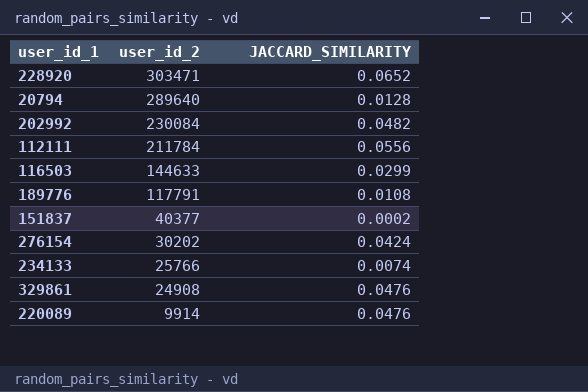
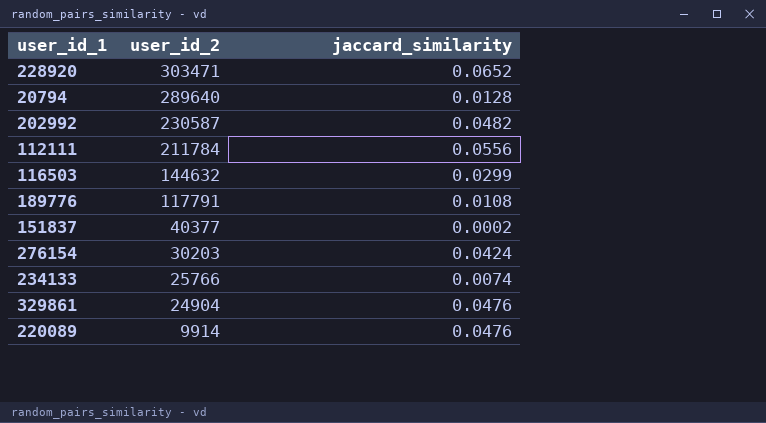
column name: JACCARD_SIMILARITY -> jaccard_similarity
202992 | user_id_2: 230084 -> 230587
116503 | user_id_2: 144633 -> 144632
276154 | user_id_2: 30202 -> 30203
329861 | user_id_2: 24908 -> 24904

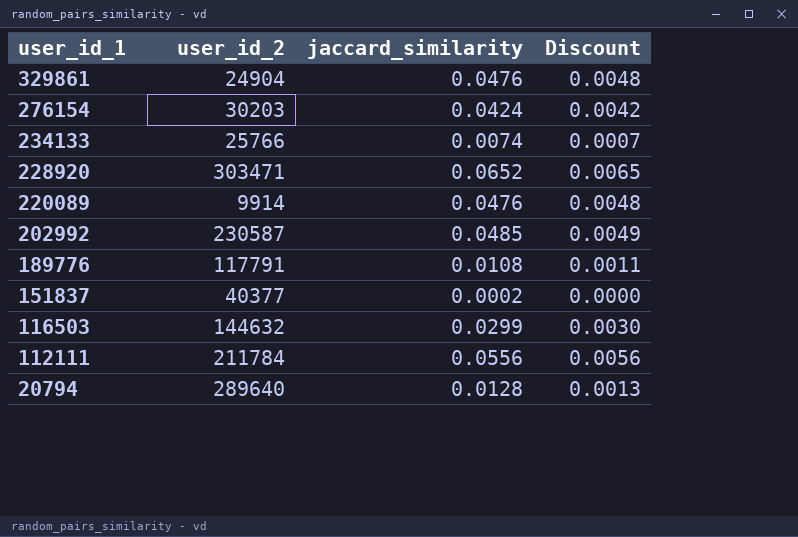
row order: user_id_2 descending -> user_id_1 descending
column Discount | formula: none -> [jaccard_similarity] * 0.1
202992 | jaccard_similarity: 0.0482 -> 0.0485

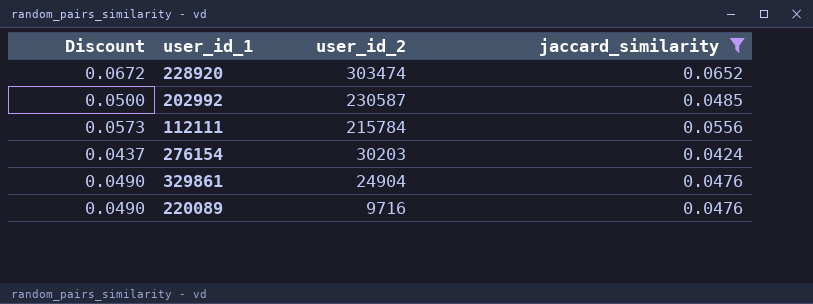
filter: none -> jaccard_similarity >= 0.0424
row order: user_id_1 descending -> user_id_2 descending
column Discount | formula: [jaccard_similarity] * 0.1 -> [jaccard_similarity] * 1.03
column Discount | position: 4 -> 1
228920 | user_id_2: 303471 -> 303474
112111 | user_id_2: 211784 -> 215784
220089 | user_id_2: 9914 -> 9716

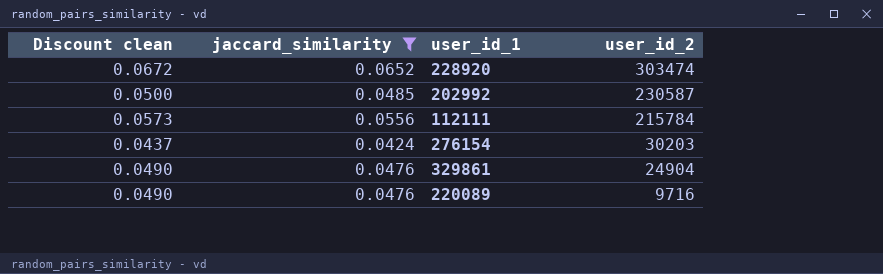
column name: Discount -> Discount clean
column jaccard_similarity | position: 4 -> 2

